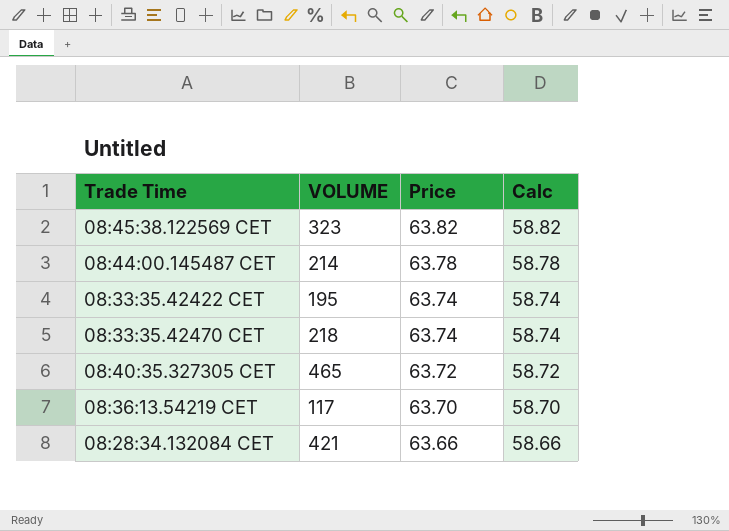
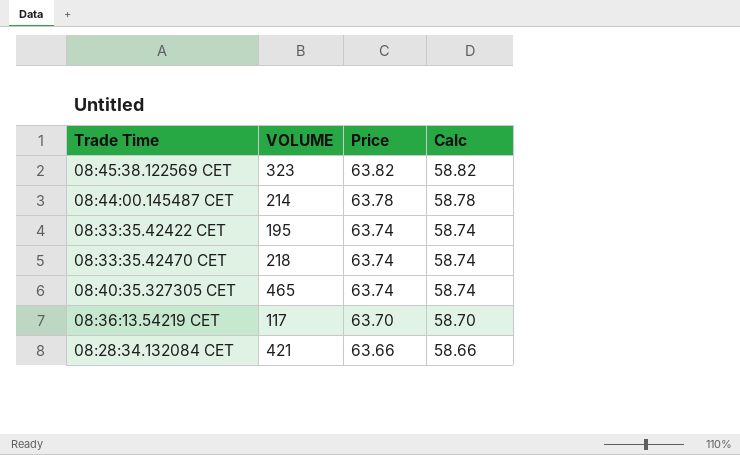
08:40:35.327305 CET | Price: 63.72 -> 63.74
08:40:35.327305 CET | Calc: 58.72 -> 58.74

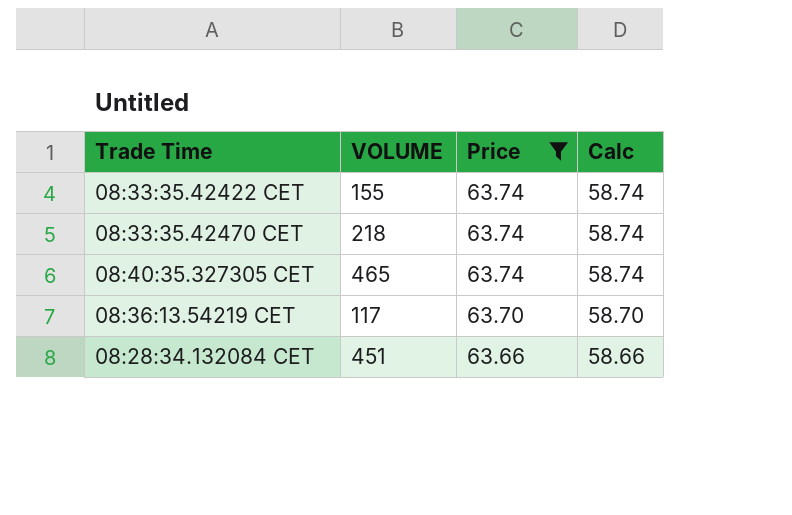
filter: none -> Price <= 63.74
08:33:35.42422 CET | VOLUME: 195 -> 155
08:28:34.132084 CET | VOLUME: 421 -> 451

